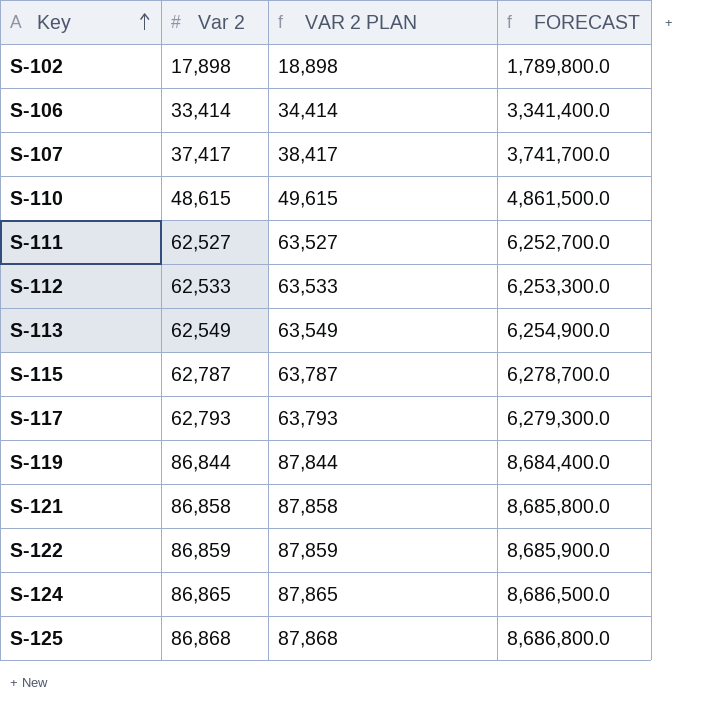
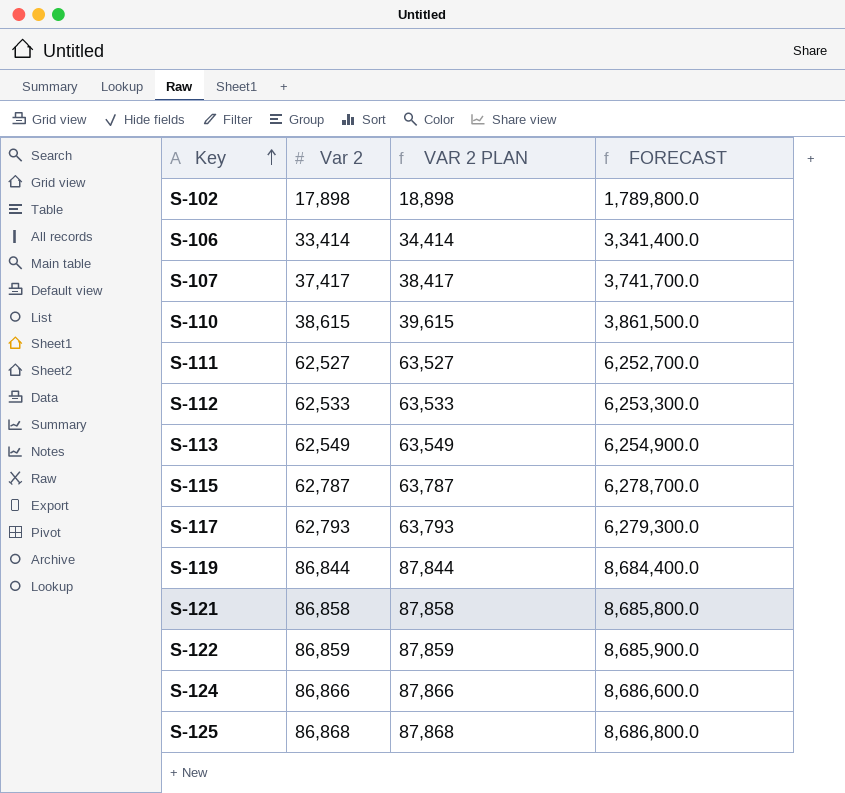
S-110 | Var 2: 48,615 -> 38,615
S-110 | VAR 2 PLAN: 49,615 -> 39,615
S-110 | FORECAST: 4,861,500.0 -> 3,861,500.0
S-124 | Var 2: 86,865 -> 86,866
S-124 | VAR 2 PLAN: 87,865 -> 87,866
S-124 | FORECAST: 8,686,500.0 -> 8,686,600.0

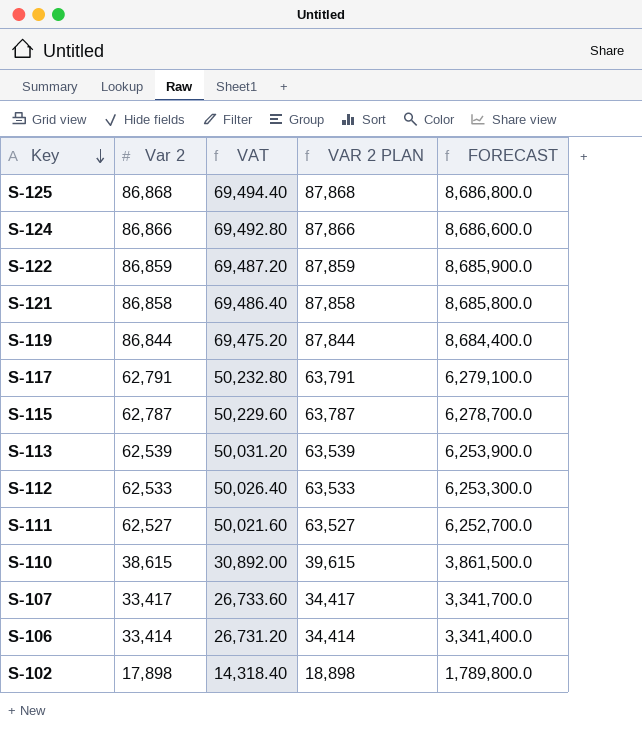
row order: Key ascending -> Key descending
column VAT | formula: none -> [Var 2] * 0.8
S-117 | Var 2: 62,793 -> 62,791
S-117 | VAR 2 PLAN: 63,793 -> 63,791
S-117 | FORECAST: 6,279,300.0 -> 6,279,100.0
S-113 | Var 2: 62,549 -> 62,539
S-113 | VAR 2 PLAN: 63,549 -> 63,539
S-113 | FORECAST: 6,254,900.0 -> 6,253,900.0
S-107 | Var 2: 37,417 -> 33,417
S-107 | VAR 2 PLAN: 38,417 -> 34,417
S-107 | FORECAST: 3,741,700.0 -> 3,341,700.0

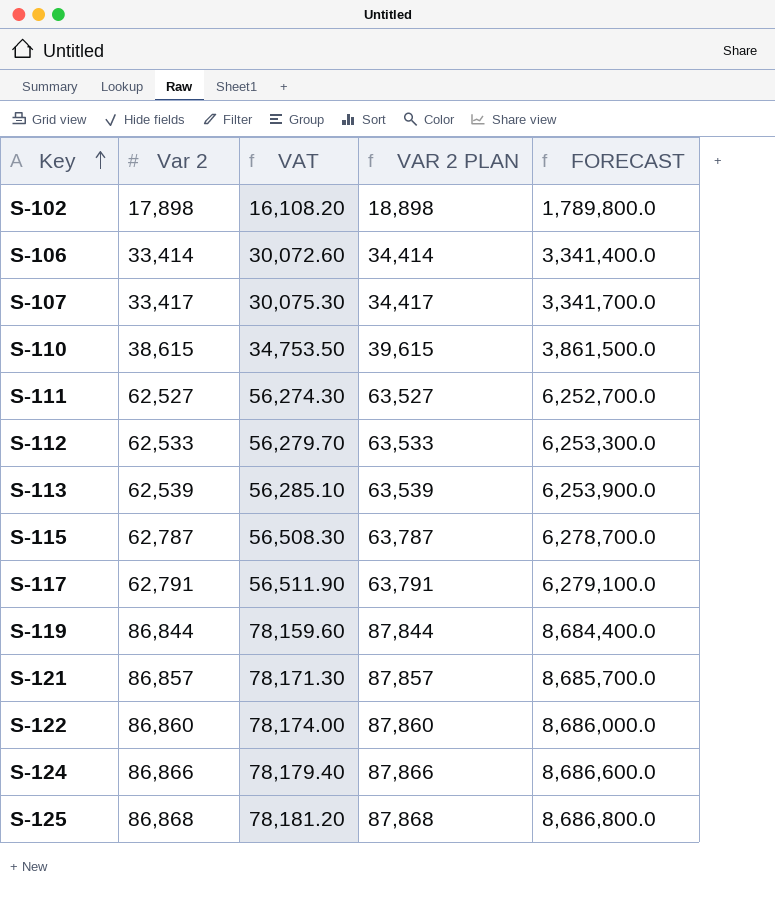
row order: Key descending -> Key ascending
column VAT | formula: [Var 2] * 0.8 -> [Var 2] * 0.9
S-121 | Var 2: 86,858 -> 86,857
S-121 | VAR 2 PLAN: 87,858 -> 87,857
S-121 | FORECAST: 8,685,800.0 -> 8,685,700.0
S-122 | Var 2: 86,859 -> 86,860
S-122 | VAR 2 PLAN: 87,859 -> 87,860
S-122 | FORECAST: 8,685,900.0 -> 8,686,000.0

